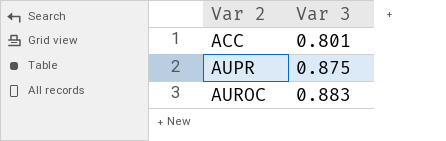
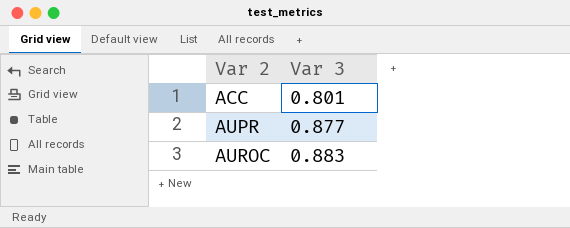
AUPR | Var 3: 0.875 -> 0.877

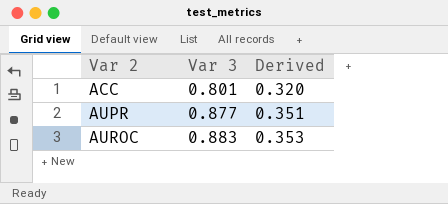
column Derived | formula: none -> [Var 3] * 0.4

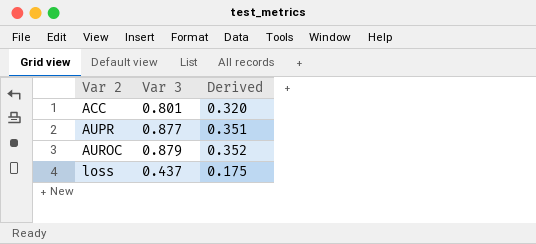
AUROC | Var 3: 0.883 -> 0.879
AUROC | Derived: 0.353 -> 0.352
row loss: none -> 0.437 | 0.175

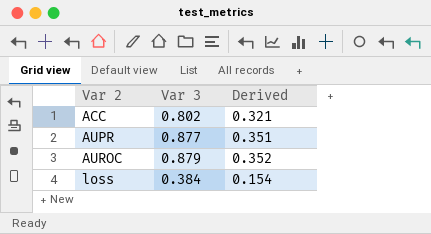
ACC | Var 3: 0.801 -> 0.802
ACC | Derived: 0.320 -> 0.321
loss | Var 3: 0.437 -> 0.384
loss | Derived: 0.175 -> 0.154

